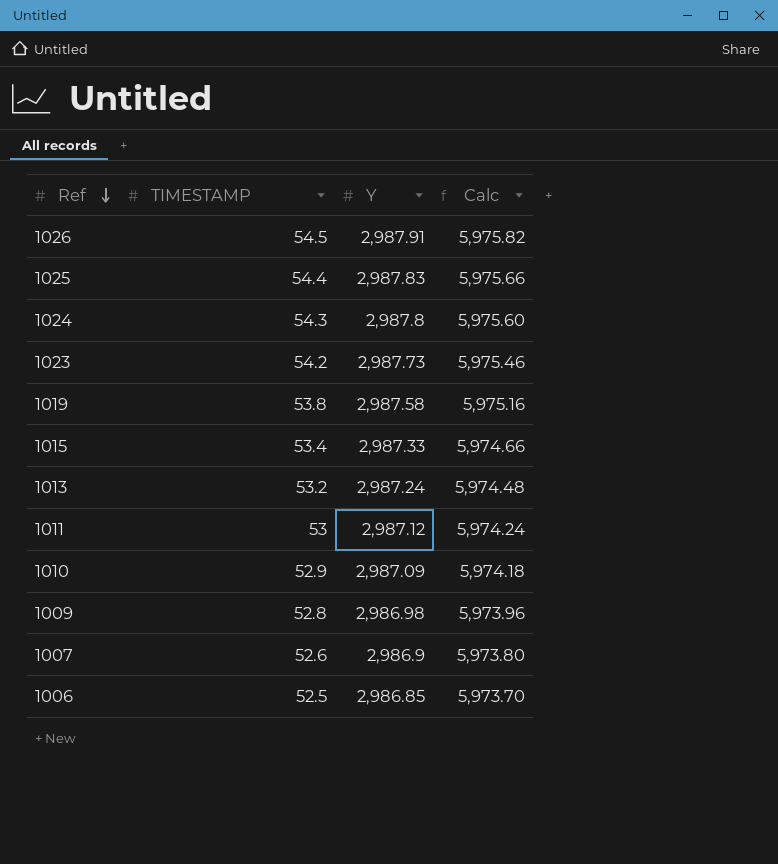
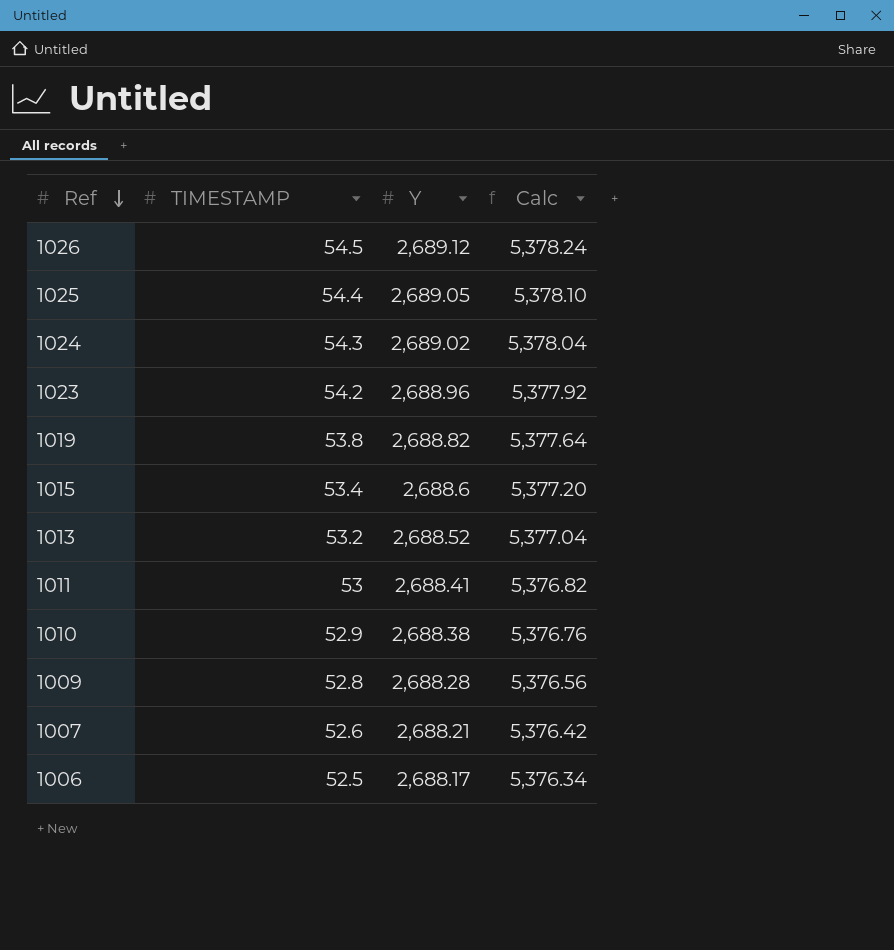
1026 | Y: 2,987.91 -> 2,689.12
1026 | Calc: 5,975.82 -> 5,378.24
1025 | Y: 2,987.83 -> 2,689.05
1025 | Calc: 5,975.66 -> 5,378.10
1024 | Y: 2,987.8 -> 2,689.02
1024 | Calc: 5,975.60 -> 5,378.04
1023 | Y: 2,987.73 -> 2,688.96
1023 | Calc: 5,975.46 -> 5,377.92
1019 | Y: 2,987.58 -> 2,688.82
1019 | Calc: 5,975.16 -> 5,377.64
1015 | Y: 2,987.33 -> 2,688.6
1015 | Calc: 5,974.66 -> 5,377.20
1013 | Y: 2,987.24 -> 2,688.52
1013 | Calc: 5,974.48 -> 5,377.04
1011 | Y: 2,987.12 -> 2,688.41
1011 | Calc: 5,974.24 -> 5,376.82
1010 | Y: 2,987.09 -> 2,688.38
1010 | Calc: 5,974.18 -> 5,376.76
1009 | Y: 2,986.98 -> 2,688.28
1009 | Calc: 5,973.96 -> 5,376.56
1007 | Y: 2,986.9 -> 2,688.21
1007 | Calc: 5,973.80 -> 5,376.42
1006 | Y: 2,986.85 -> 2,688.17
1006 | Calc: 5,973.70 -> 5,376.34

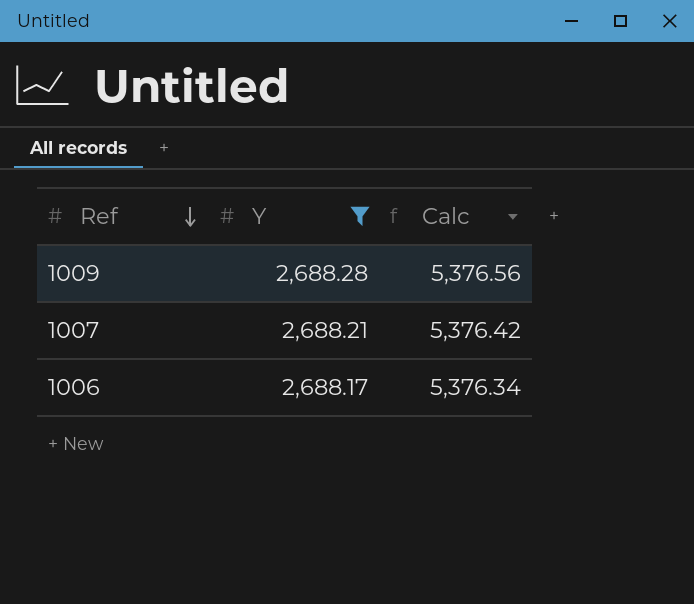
filter: none -> Y <= 2,688.28
column TIMESTAMP | position: 2 -> none

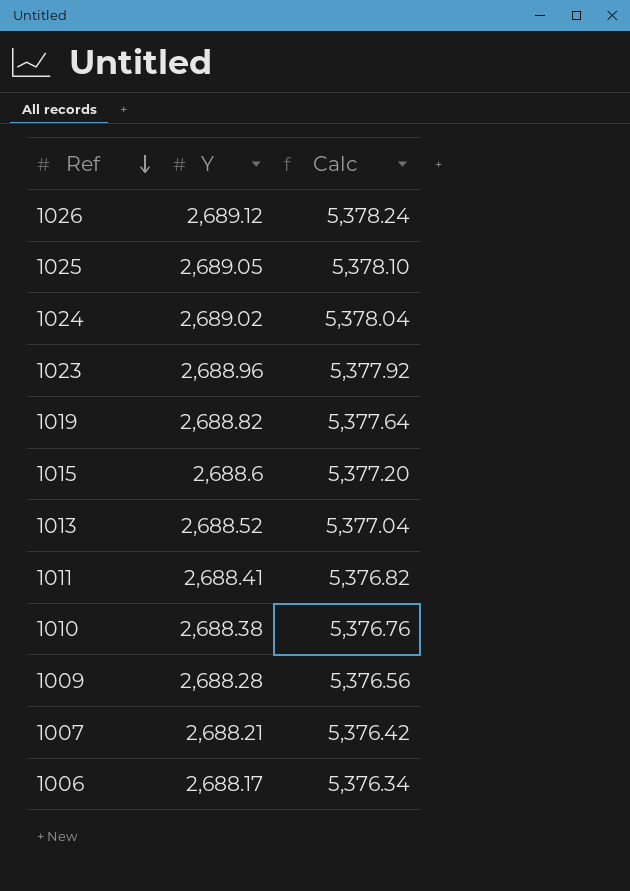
filter: Y <= 2,688.28 -> none

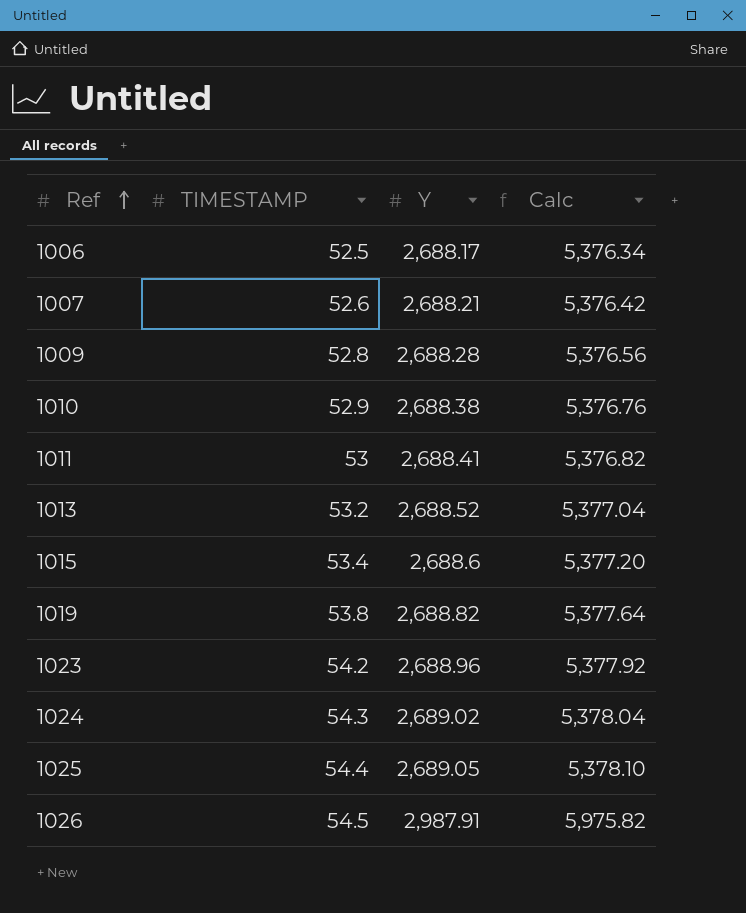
row order: Ref descending -> Ref ascending
column TIMESTAMP | position: none -> 2
1026 | Y: 2,689.12 -> 2,987.91
1026 | Calc: 5,378.24 -> 5,975.82

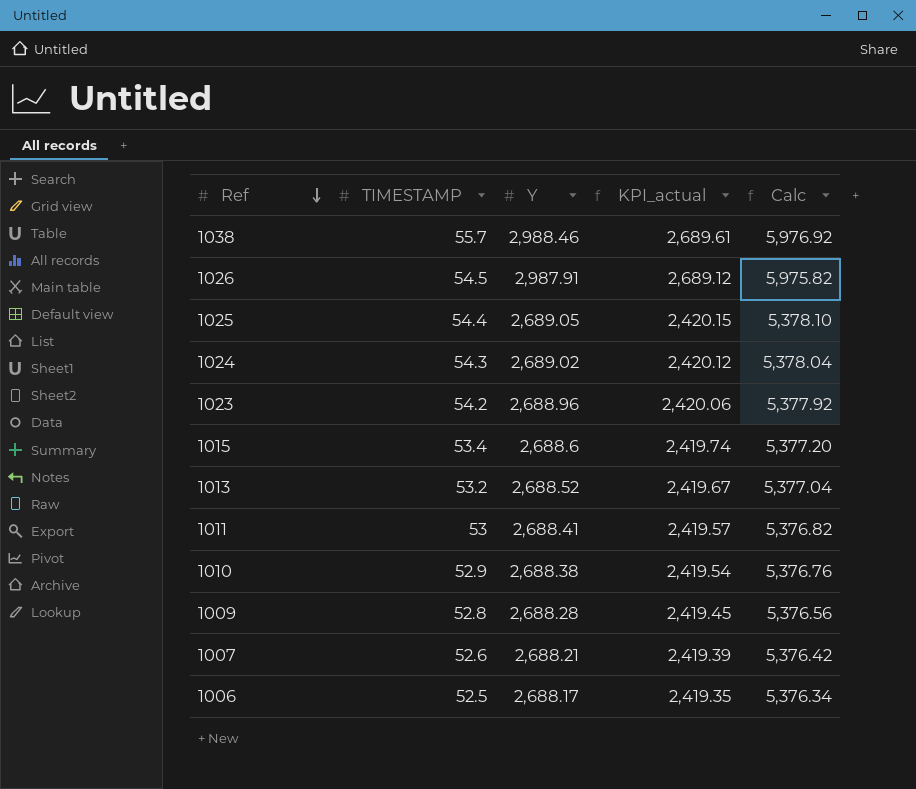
row order: Ref ascending -> Ref descending
column KPI_actual | formula: none -> [Y] * 0.9
row 1019: 53.8 | 2,688.82 | 5,377.64 -> none
row 1038: none -> 55.7 | 2,988.46 | 2,689.61 | 5,976.92

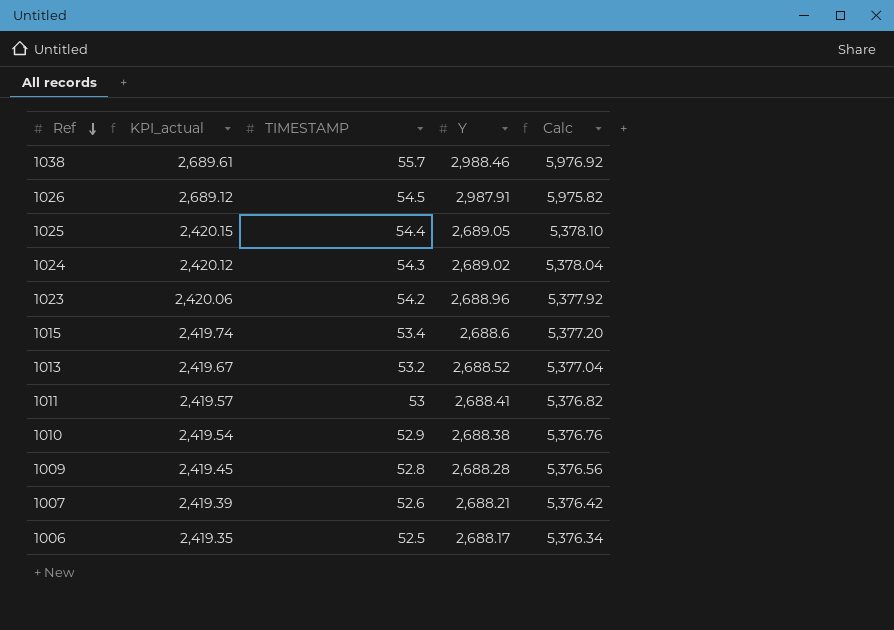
column KPI_actual | position: 4 -> 2

